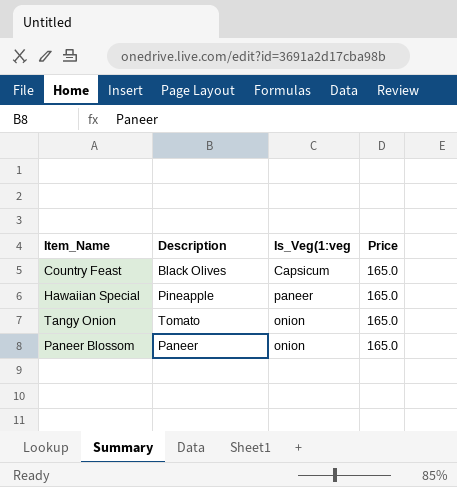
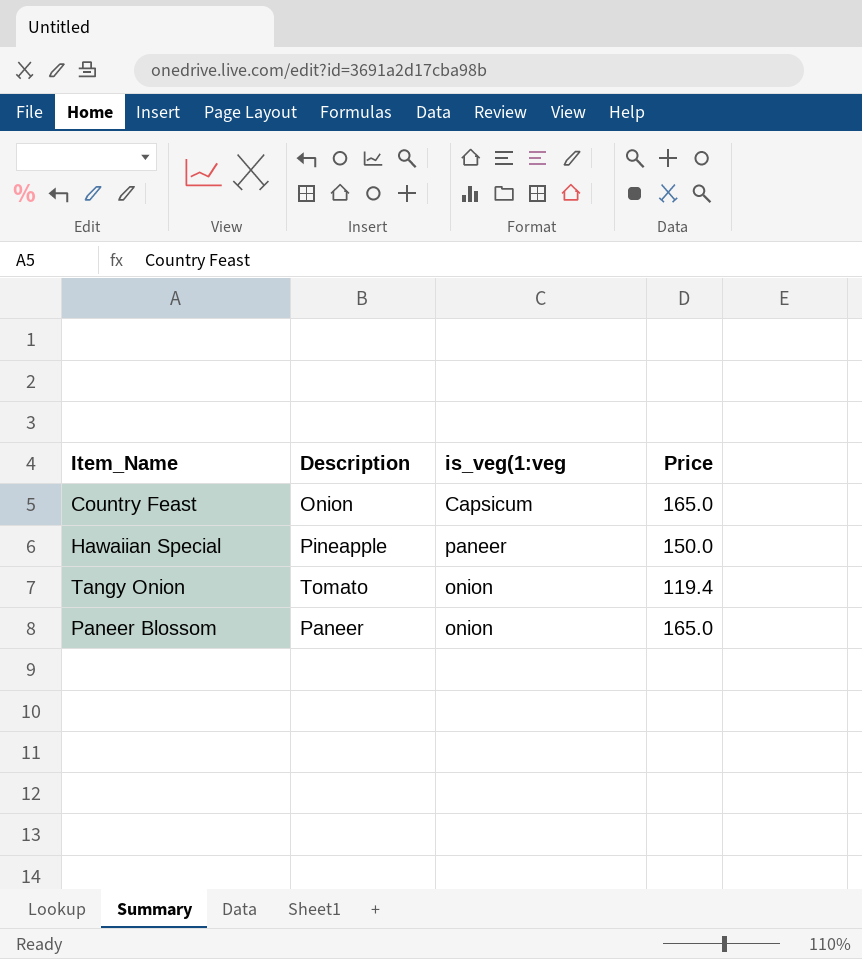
column name: Is_Veg(1:veg -> is_veg(1:veg
Country Feast | Description: Black Olives -> Onion
Hawaiian Special | Price: 165.0 -> 150.0
Tangy Onion | Price: 165.0 -> 119.4

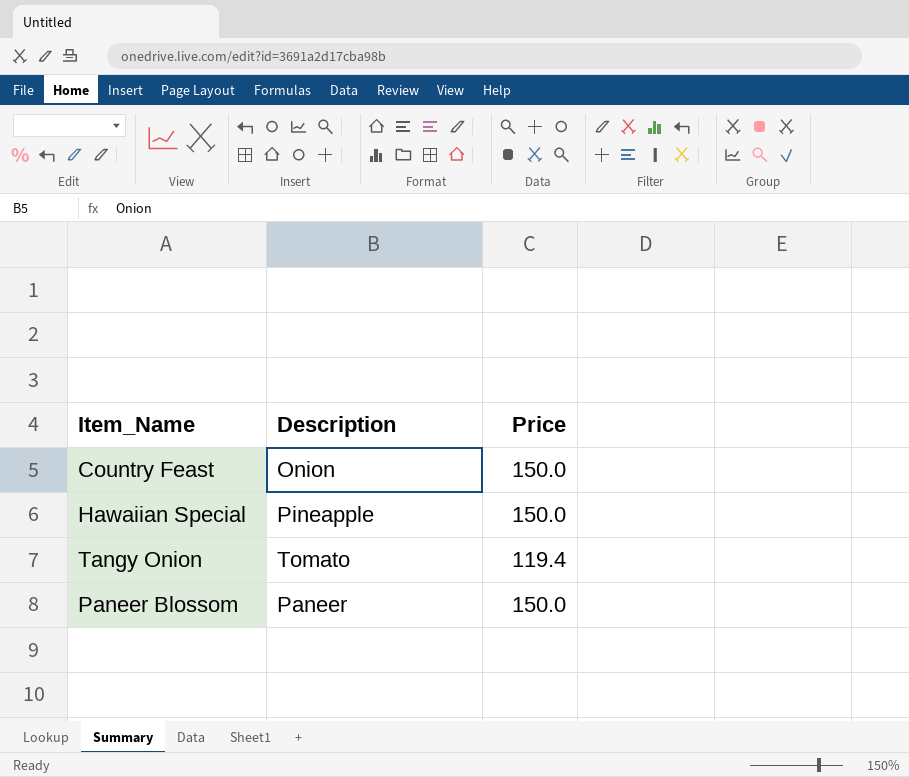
column is_veg(1:veg | position: 3 -> none
Country Feast | Price: 165.0 -> 150.0
Paneer Blossom | Price: 165.0 -> 150.0

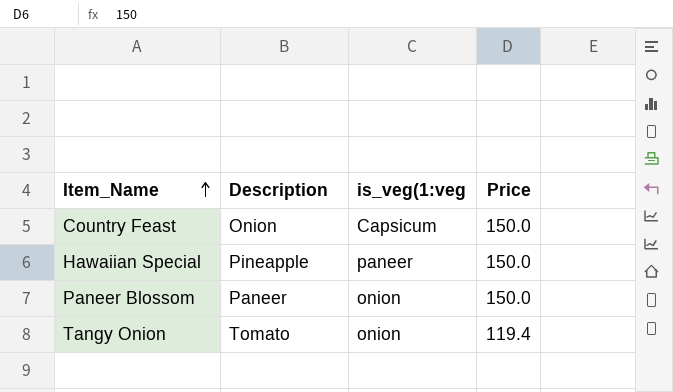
row order: none -> Item_Name ascending
column is_veg(1:veg | position: none -> 3

